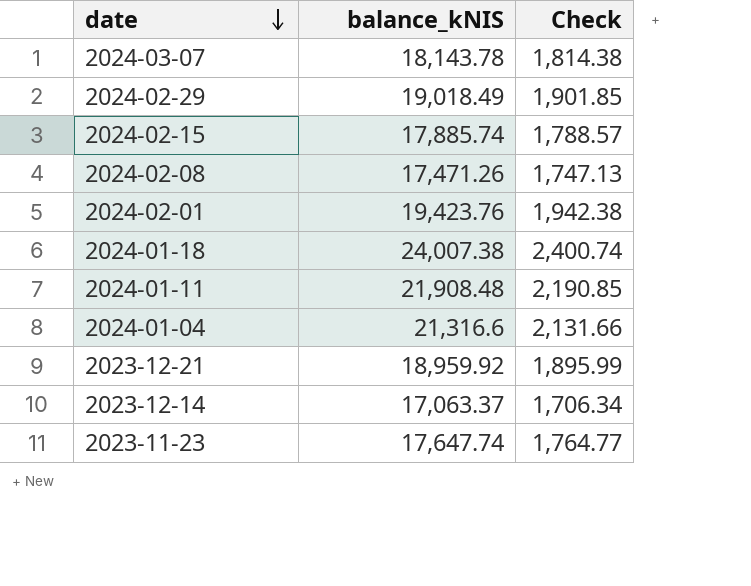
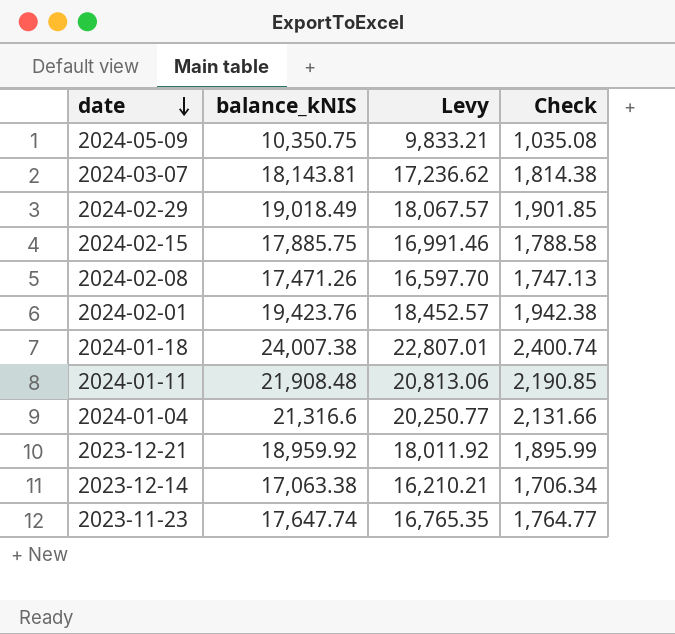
column Levy | formula: none -> [balance_kNIS] * 0.95
row 2024-05-09: none -> 10,350.75 | 9,833.21 | 1,035.08
2024-03-07 | balance_kNIS: 18,143.78 -> 18,143.81
2024-02-15 | balance_kNIS: 17,885.74 -> 17,885.75
2024-02-15 | Check: 1,788.57 -> 1,788.58
2023-12-14 | balance_kNIS: 17,063.37 -> 17,063.38

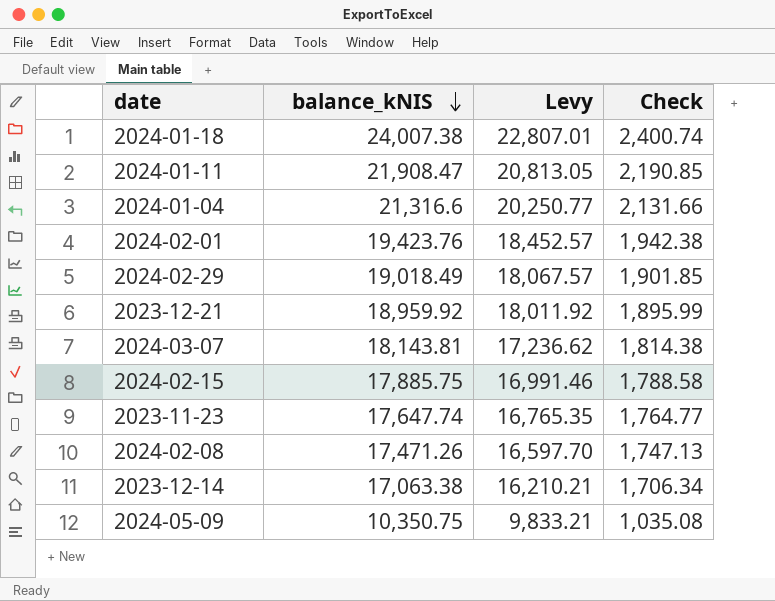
row order: date descending -> balance_kNIS descending
2024-01-11 | balance_kNIS: 21,908.48 -> 21,908.47
2024-01-11 | Levy: 20,813.06 -> 20,813.05

